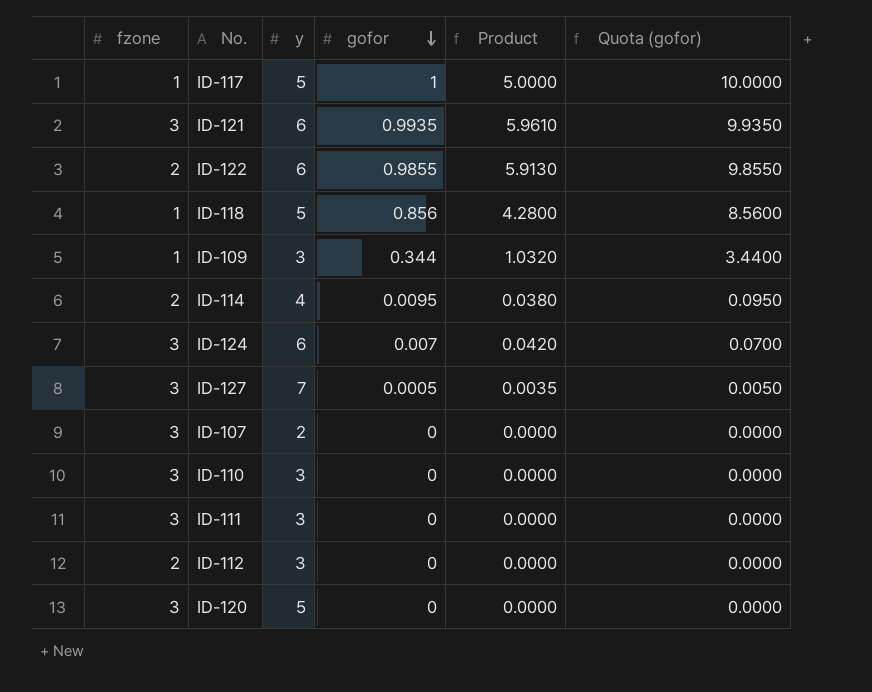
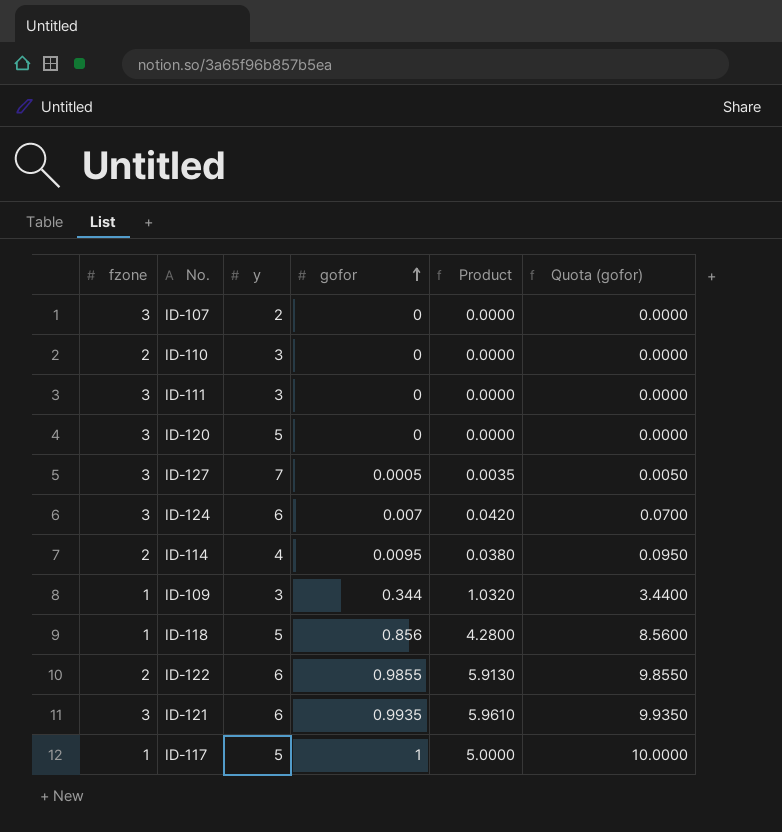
row order: gofor descending -> gofor ascending
row ID-112: 2 | 3 | 0 | 0.0000 | 0.0000 -> none
ID-110 | fzone: 3 -> 2

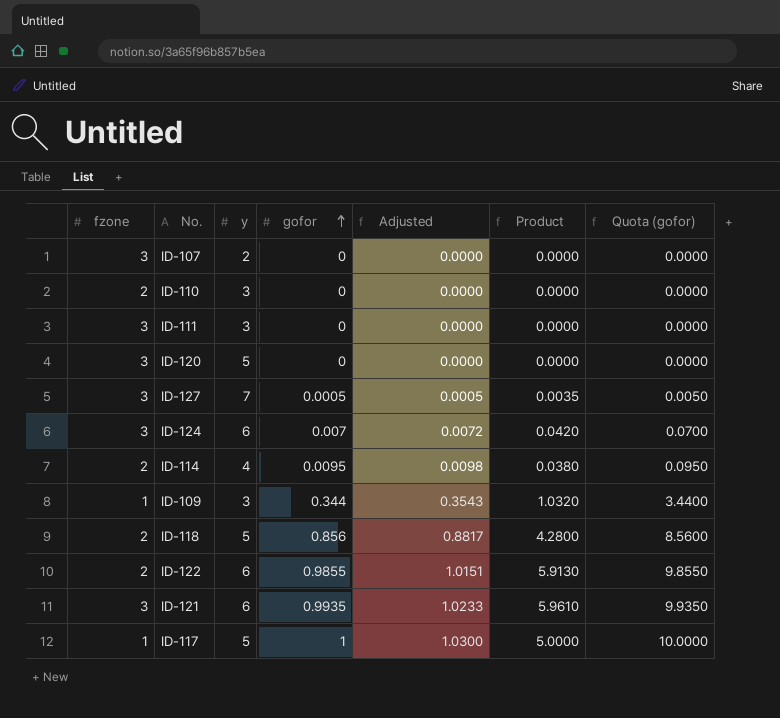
column Adjusted | formula: none -> [gofor] * 1.03
ID-118 | fzone: 1 -> 2

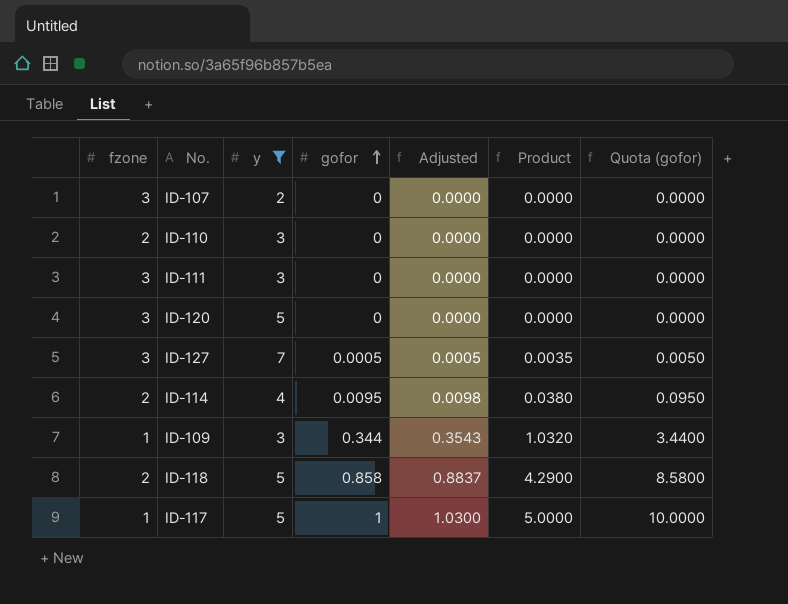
filter: none -> y != 6
ID-118 | gofor: 0.856 -> 0.858
ID-118 | Adjusted: 0.8817 -> 0.8837
ID-118 | Product: 4.2800 -> 4.2900
ID-118 | Quota (gofor): 8.5600 -> 8.5800

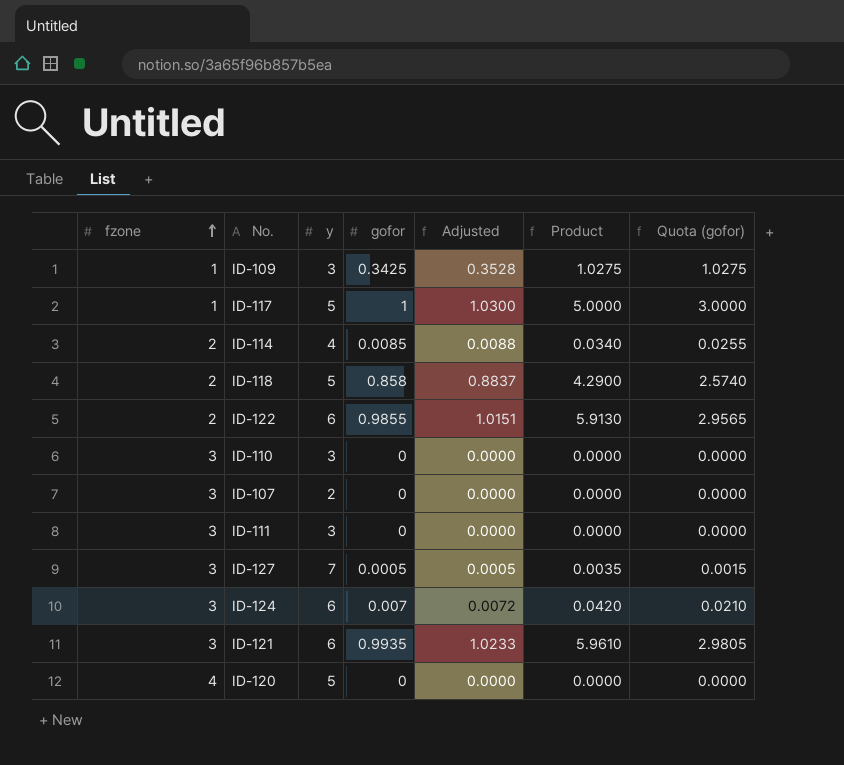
filter: y != 6 -> none
row order: gofor ascending -> fzone ascending
column Quota (gofor) | formula: [gofor] * 10 -> [gofor] * 3
ID-109 | gofor: 0.344 -> 0.3425
ID-109 | Adjusted: 0.3543 -> 0.3528
ID-109 | Product: 1.0320 -> 1.0275
ID-114 | gofor: 0.0095 -> 0.0085
ID-114 | Adjusted: 0.0098 -> 0.0088
ID-114 | Product: 0.0380 -> 0.0340
ID-110 | fzone: 2 -> 3
ID-120 | fzone: 3 -> 4

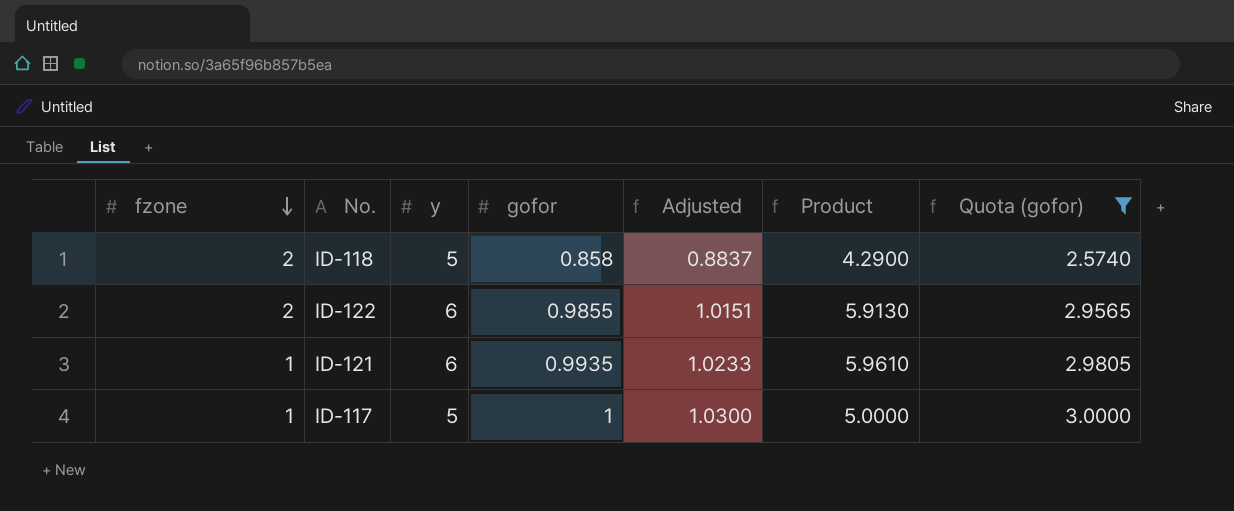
filter: none -> Quota (gofor) >= 2.5740
row order: fzone ascending -> fzone descending
ID-121 | fzone: 3 -> 1

